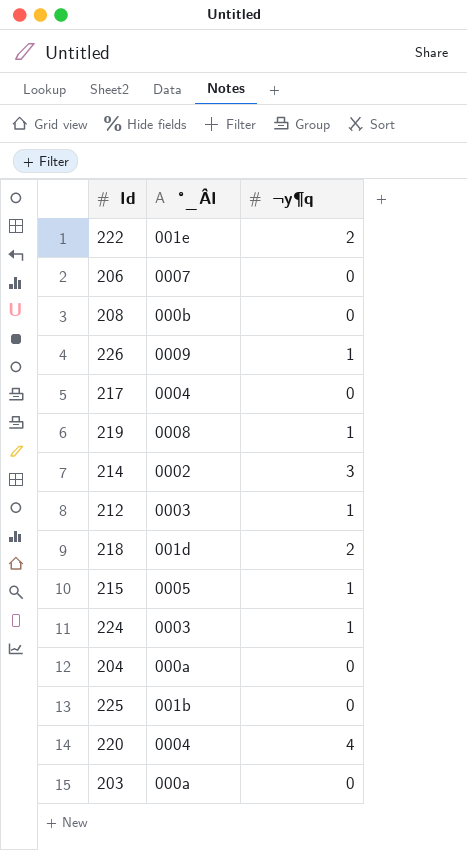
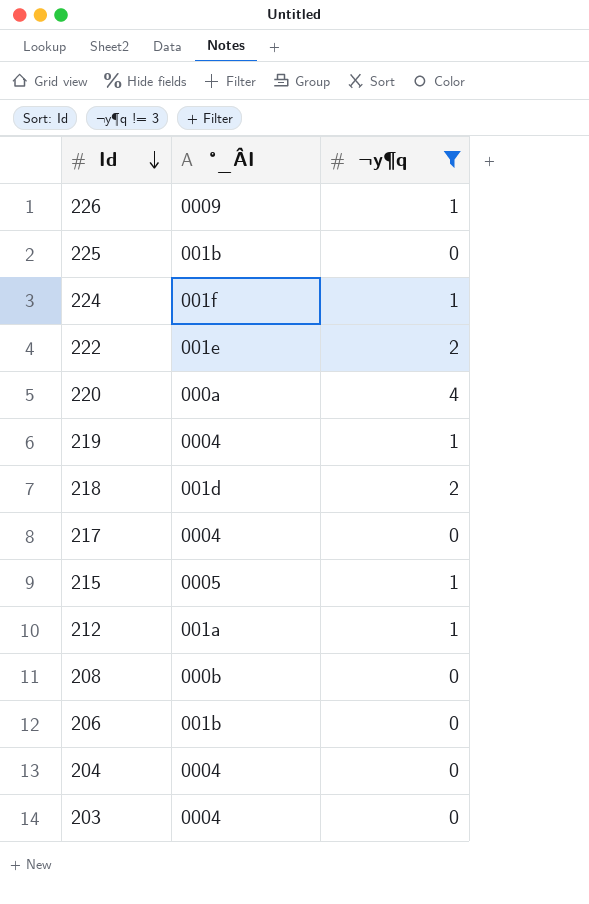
filter: none -> ¬y¶q != 3
row order: none -> Id descending
224 | °_ÂI: 0003 -> 001f
220 | °_ÂI: 0004 -> 000a
219 | °_ÂI: 0008 -> 0004
212 | °_ÂI: 0003 -> 001a
206 | °_ÂI: 0007 -> 001b
204 | °_ÂI: 000a -> 0004
203 | °_ÂI: 000a -> 0004

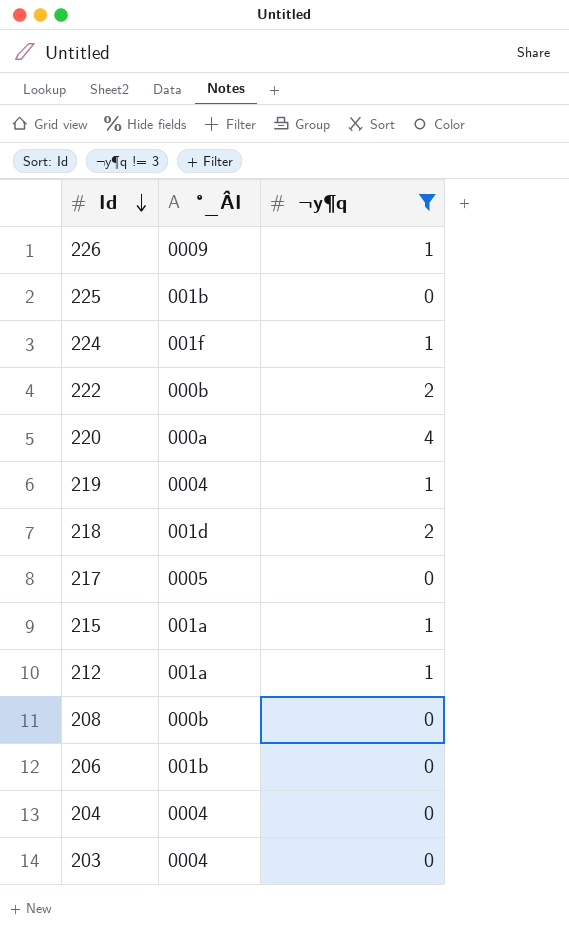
222 | °_ÂI: 001e -> 000b
217 | °_ÂI: 0004 -> 0005
215 | °_ÂI: 0005 -> 001a

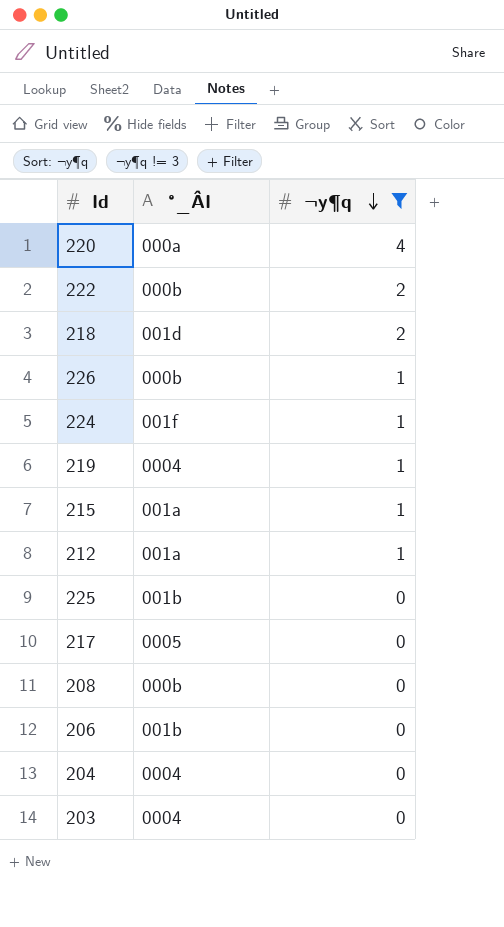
row order: Id descending -> ¬y¶q descending
226 | °_ÂI: 0009 -> 000b

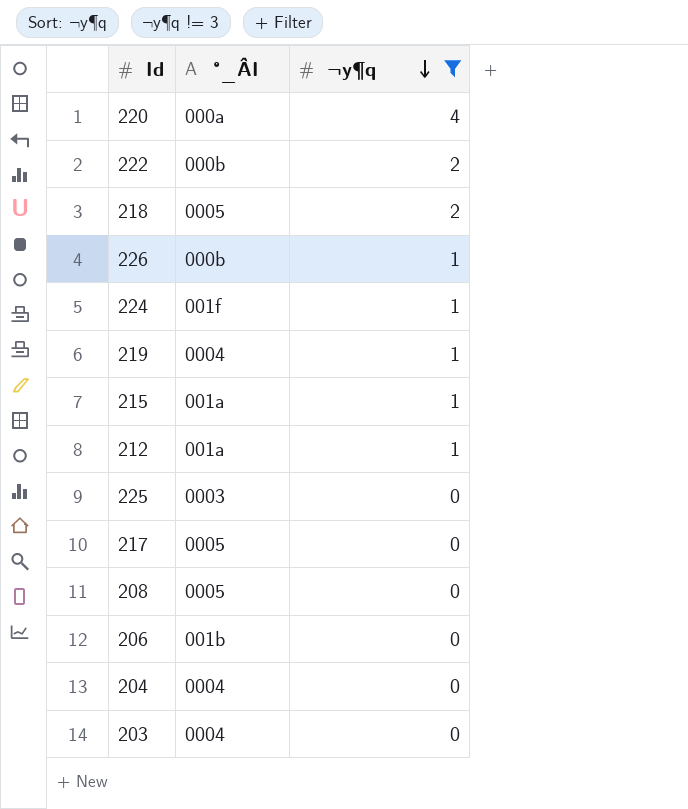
218 | °_ÂI: 001d -> 0005
225 | °_ÂI: 001b -> 0003
208 | °_ÂI: 000b -> 0005

